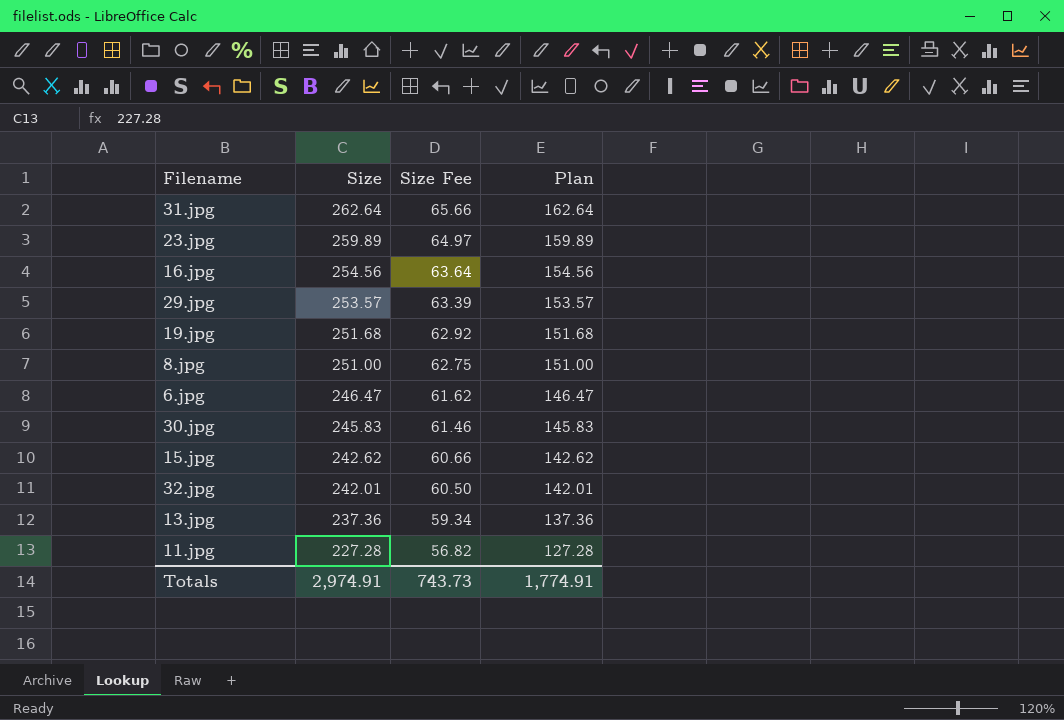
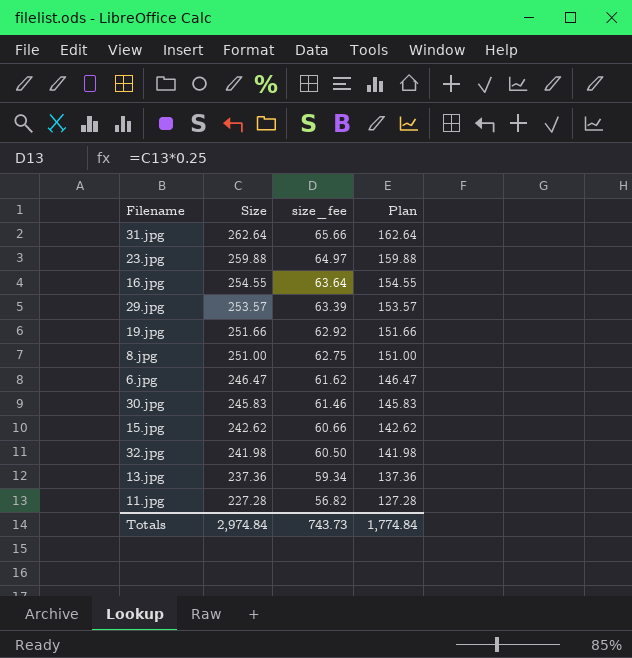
column name: Size Fee -> size_fee
23.jpg | Size: 259.89 -> 259.88
23.jpg | Plan: 159.89 -> 159.88
16.jpg | Size: 254.56 -> 254.55
16.jpg | Plan: 154.56 -> 154.55
19.jpg | Size: 251.68 -> 251.66
19.jpg | Plan: 151.68 -> 151.66
32.jpg | Size: 242.01 -> 241.98
32.jpg | Plan: 142.01 -> 141.98
Totals | Size: 2,974.91 -> 2,974.84
Totals | Plan: 1,774.91 -> 1,774.84

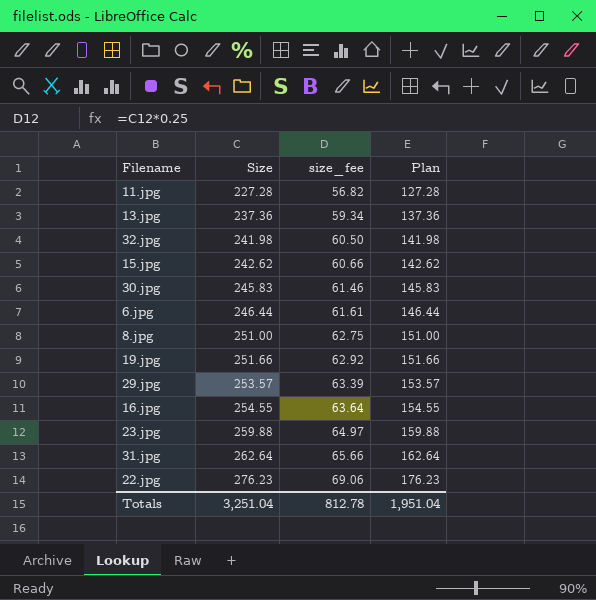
row order: Size descending -> Size ascending
6.jpg | Size: 246.47 -> 246.44
6.jpg | size_fee: 61.62 -> 61.61
6.jpg | Plan: 146.47 -> 146.44
row 22.jpg: none -> 276.23 | 69.06 | 176.23
Totals | Size: 2,974.84 -> 3,251.04
Totals | size_fee: 743.73 -> 812.78
Totals | Plan: 1,774.84 -> 1,951.04

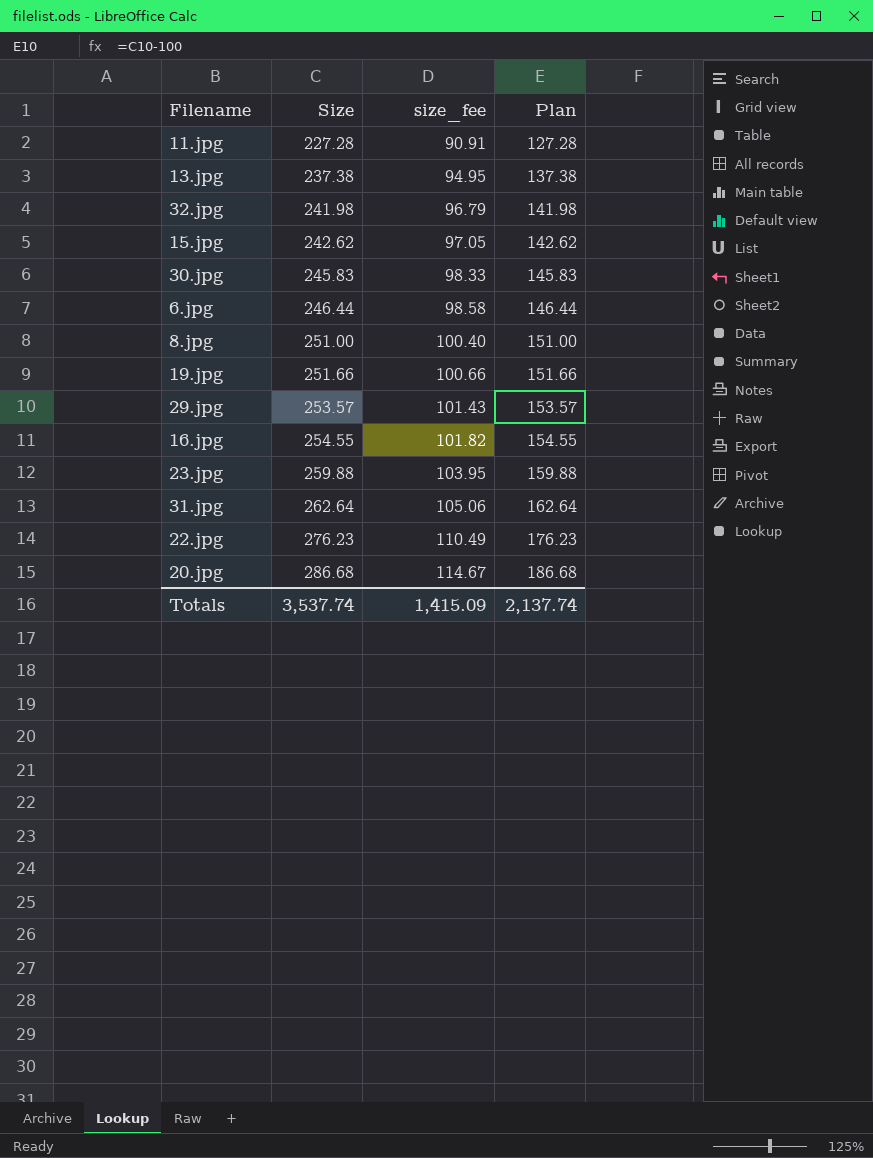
column size_fee | formula: [Size] * 0.25 -> [Size] * 0.4
13.jpg | Size: 237.36 -> 237.38
13.jpg | Plan: 137.36 -> 137.38
row 20.jpg: none -> 286.68 | 114.67 | 186.68
Totals | Size: 3,251.04 -> 3,537.74
Totals | size_fee: 812.78 -> 1,415.09
Totals | Plan: 1,951.04 -> 2,137.74

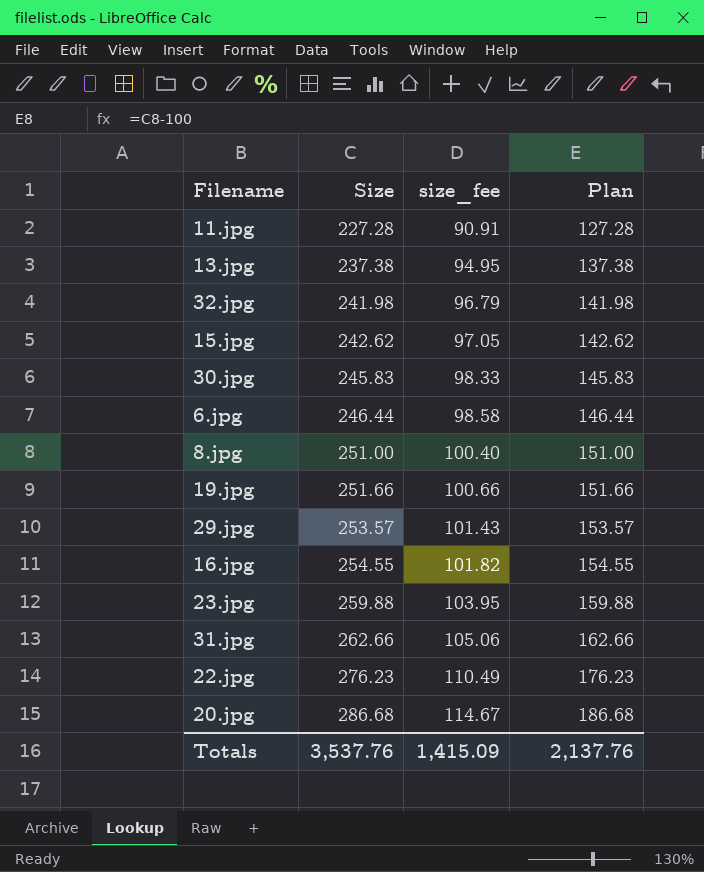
31.jpg | Size: 262.64 -> 262.66
31.jpg | Plan: 162.64 -> 162.66
Totals | Size: 3,537.74 -> 3,537.76
Totals | Plan: 2,137.74 -> 2,137.76

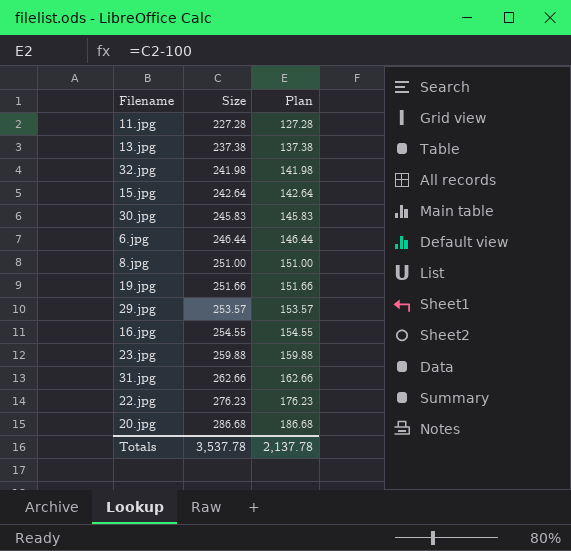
column size_fee | formula: [Size] * 0.4 -> none
15.jpg | Size: 242.62 -> 242.64
15.jpg | Plan: 142.62 -> 142.64
Totals | Size: 3,537.76 -> 3,537.78
Totals | Plan: 2,137.76 -> 2,137.78

